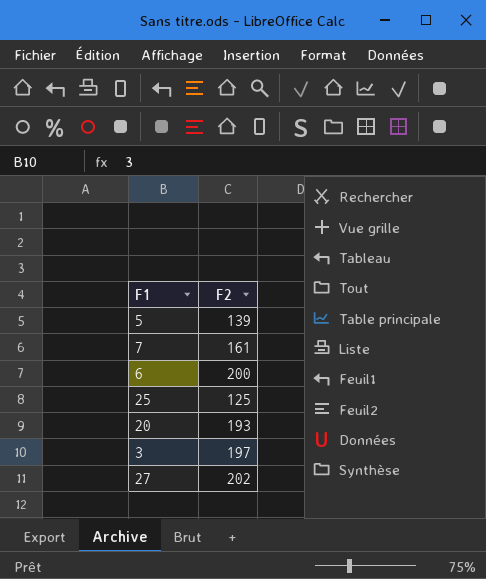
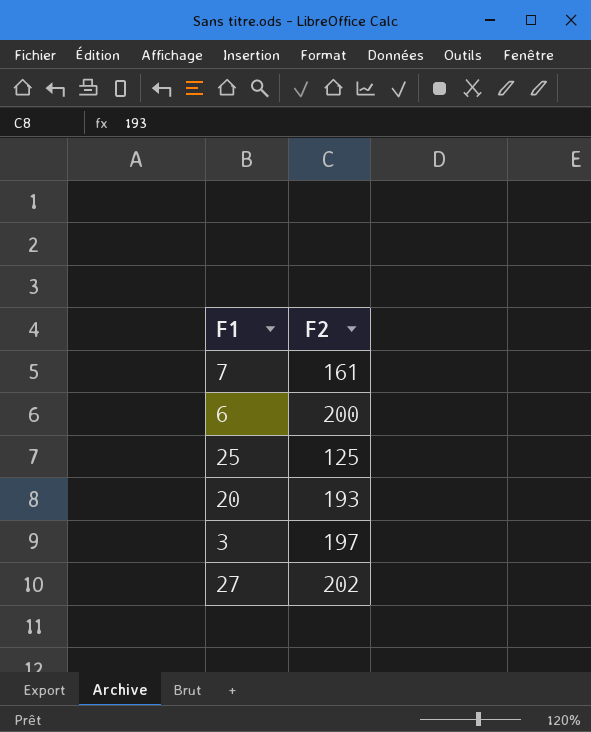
row 5: 139 -> none

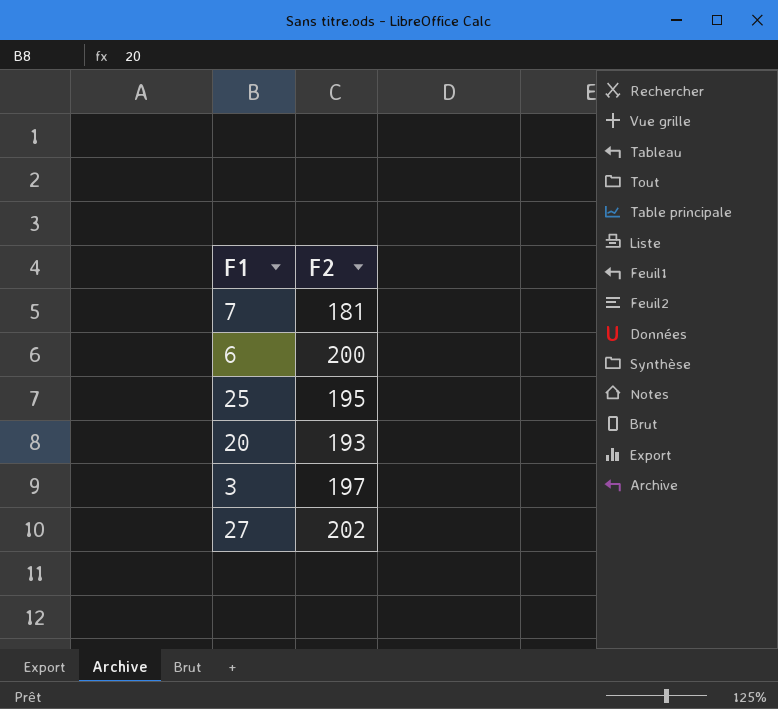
7 | F2: 161 -> 181
25 | F2: 125 -> 195

